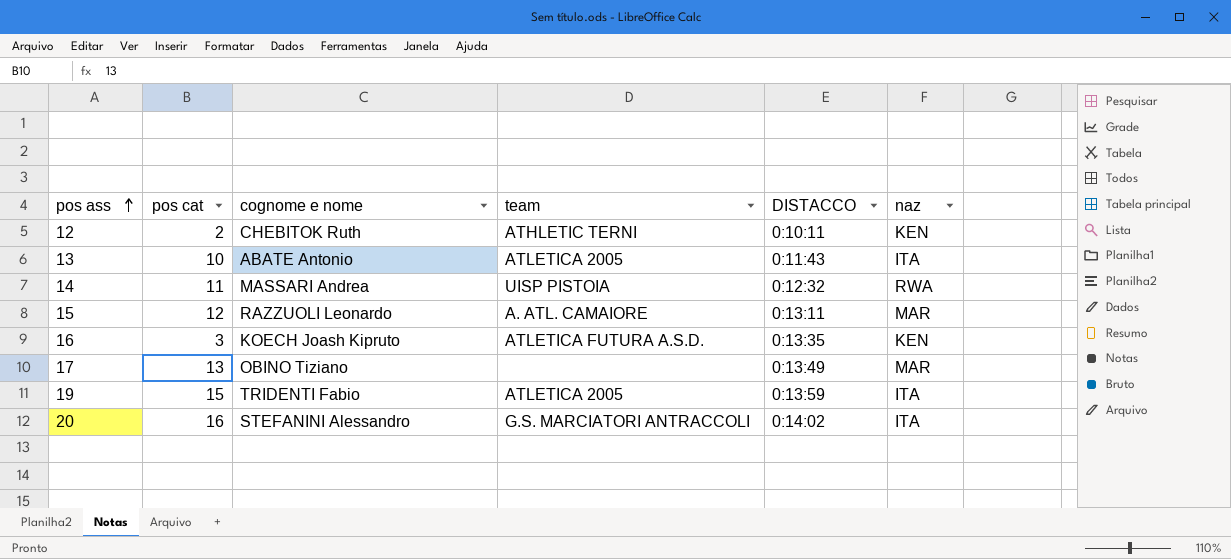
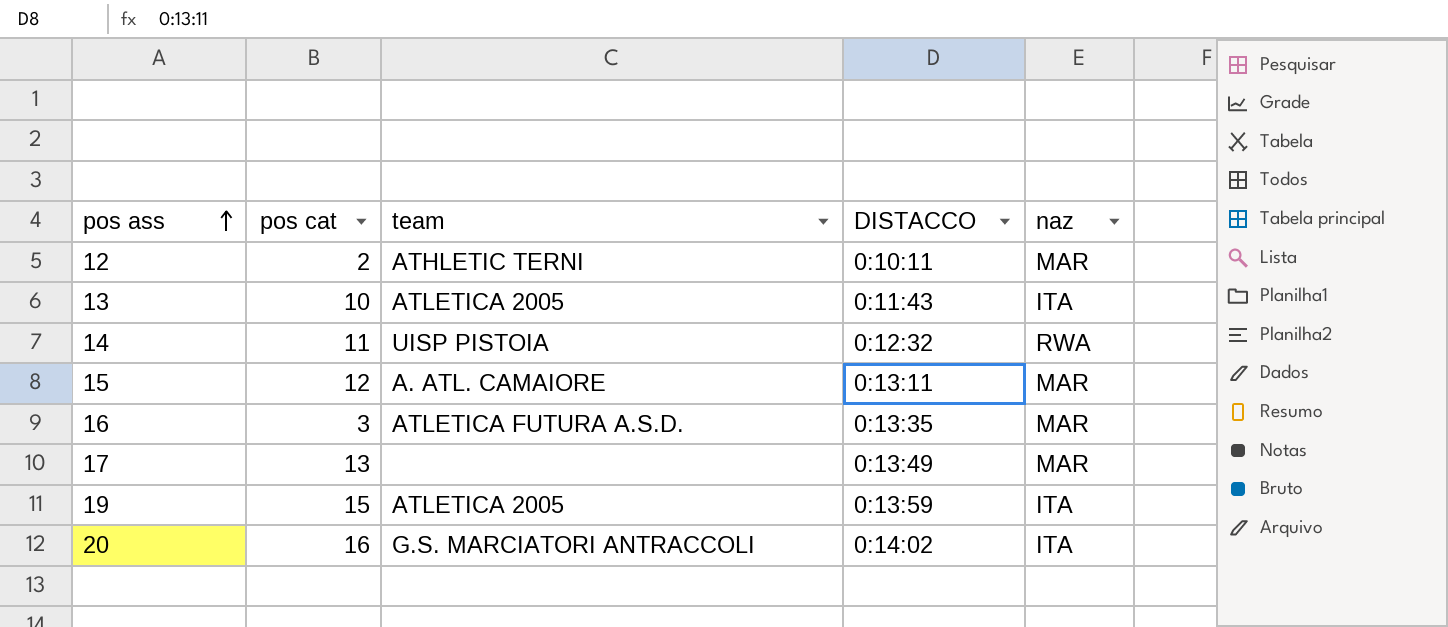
column cognome e nome | position: 3 -> none
12 | naz: KEN -> MAR
16 | naz: KEN -> MAR

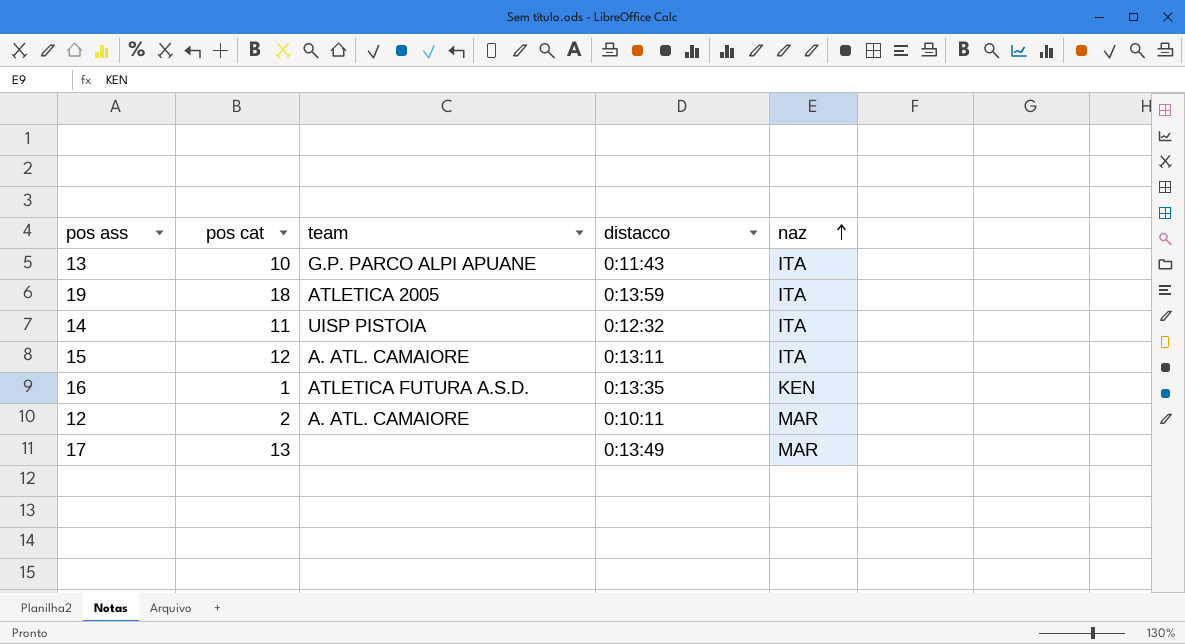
row order: pos ass ascending -> naz ascending
column name: DISTACCO -> distacco
row 20: 16 | G.S. MARCIATORI ANTRACCOLI | 0:14:02 | ITA -> none
13 | team: ATLETICA 2005 -> G.P. PARCO ALPI APUANE
19 | pos cat: 15 -> 18
14 | naz: RWA -> ITA
15 | naz: MAR -> ITA
16 | pos cat: 3 -> 1
16 | naz: MAR -> KEN
12 | team: ATHLETIC TERNI -> A. ATL. CAMAIORE

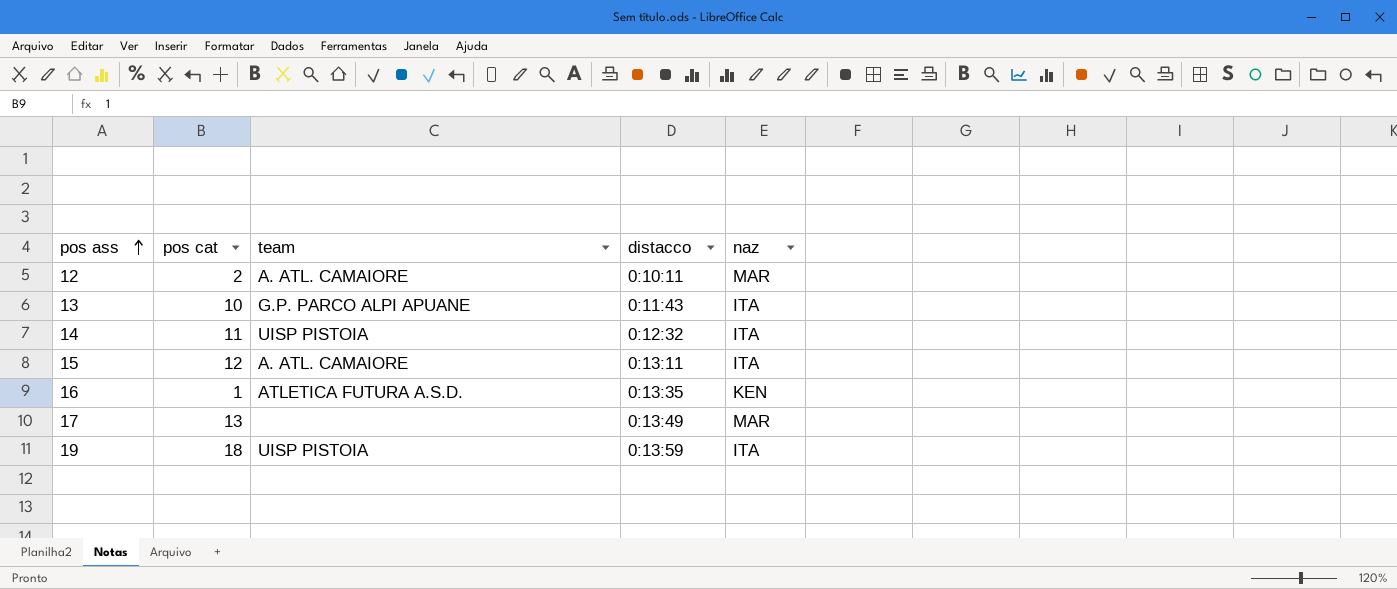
row order: naz ascending -> pos ass ascending
19 | team: ATLETICA 2005 -> UISP PISTOIA

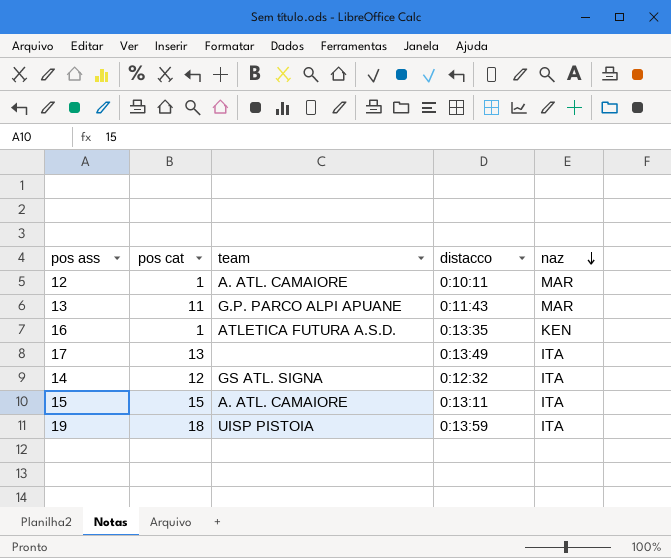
row order: pos ass ascending -> naz descending
12 | pos cat: 2 -> 1
13 | pos cat: 10 -> 11
13 | naz: ITA -> MAR
17 | naz: MAR -> ITA
14 | pos cat: 11 -> 12
14 | team: UISP PISTOIA -> GS ATL. SIGNA
15 | pos cat: 12 -> 15

